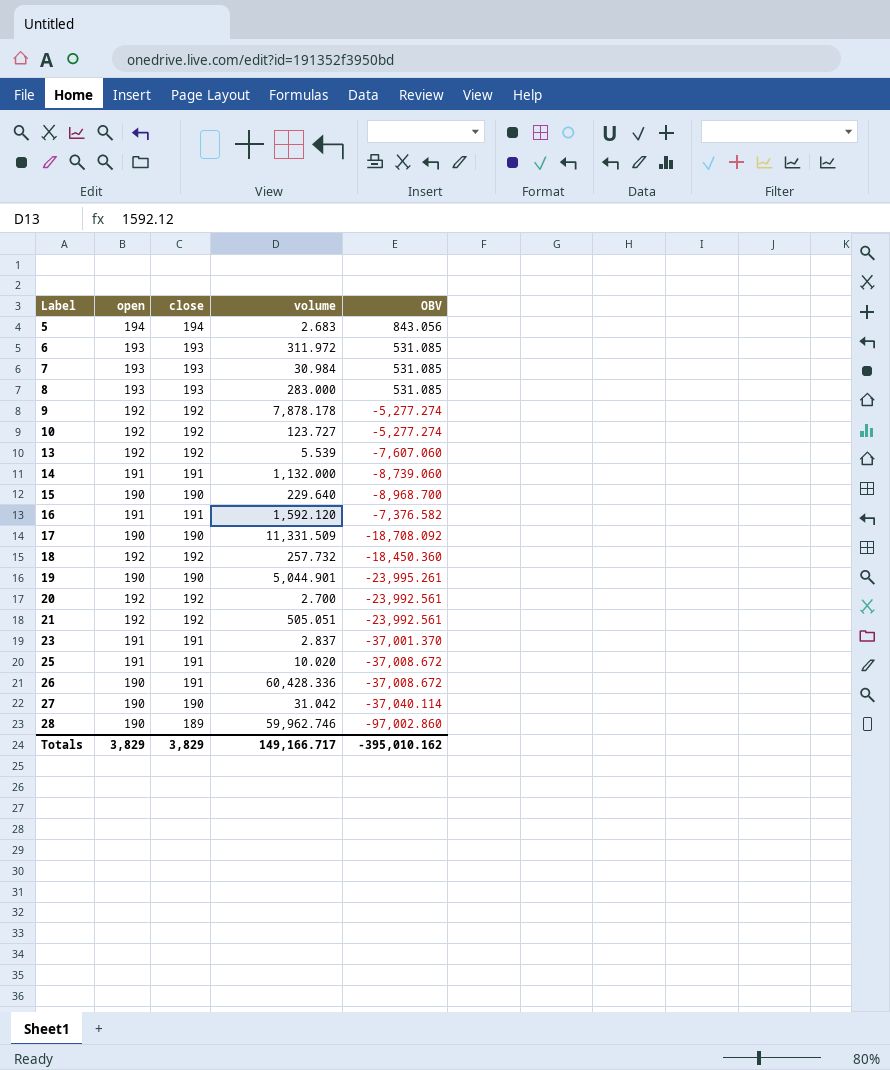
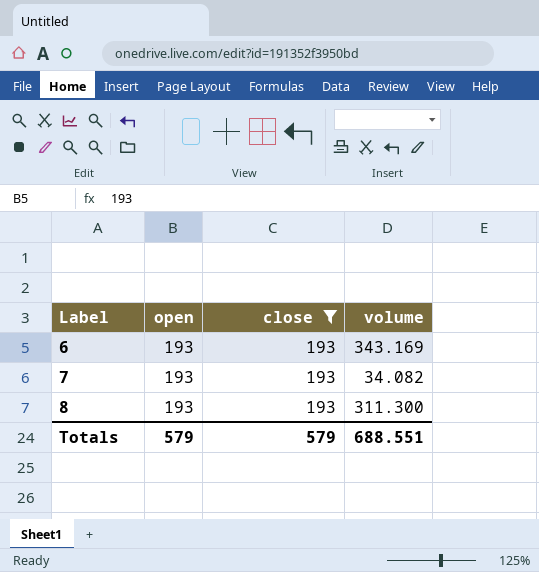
filter: none -> close = 193
column OBV | position: 5 -> none
6 | volume: 311.972 -> 343.169
7 | volume: 30.984 -> 34.082
8 | volume: 283.000 -> 311.300
Totals | open: 3,829 -> 579
Totals | close: 3,829 -> 579
Totals | volume: 149,166.717 -> 688.551

